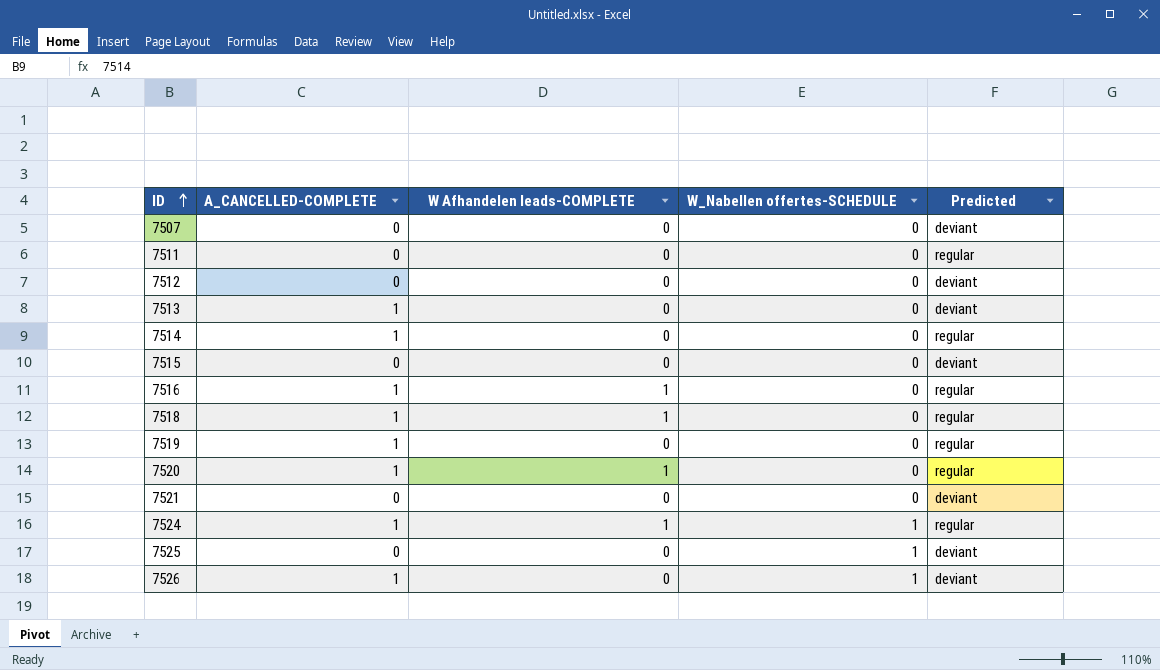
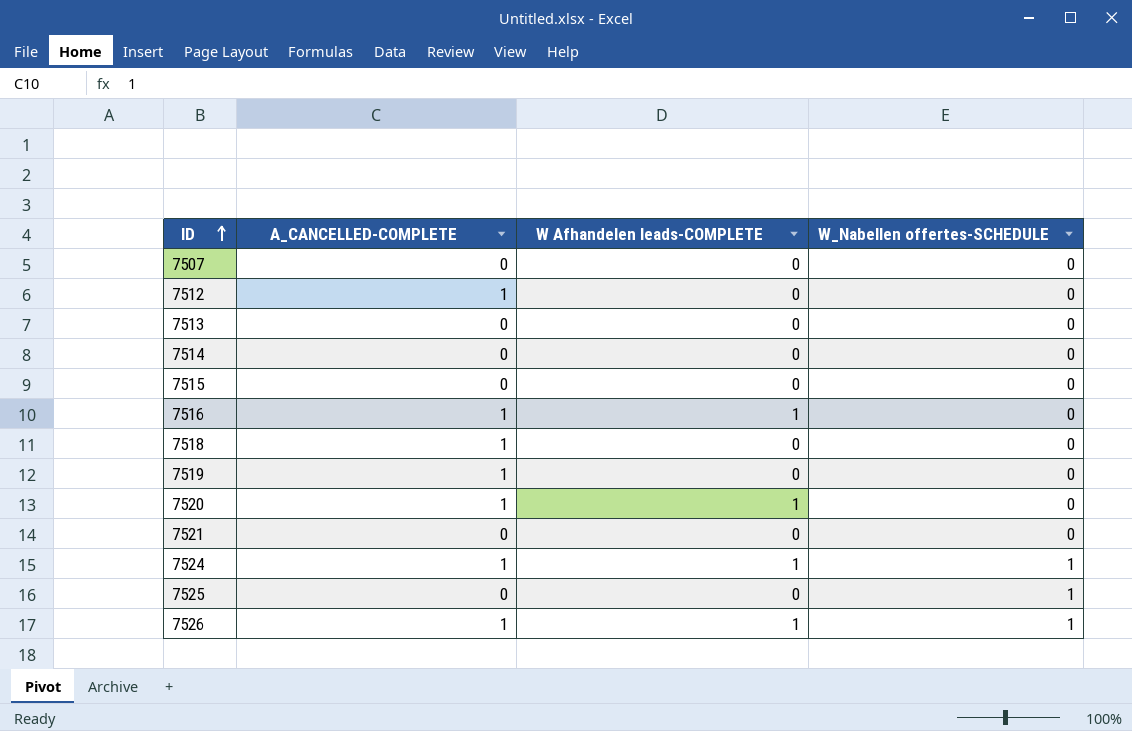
column Predicted | position: 5 -> none
row 7511: 0 | 0 | 0 | regular -> none
7512 | A_CANCELLED-COMPLETE: 0 -> 1
7513 | A_CANCELLED-COMPLETE: 1 -> 0
7514 | A_CANCELLED-COMPLETE: 1 -> 0
7518 | W Afhandelen leads-COMPLETE: 1 -> 0
7526 | W Afhandelen leads-COMPLETE: 0 -> 1

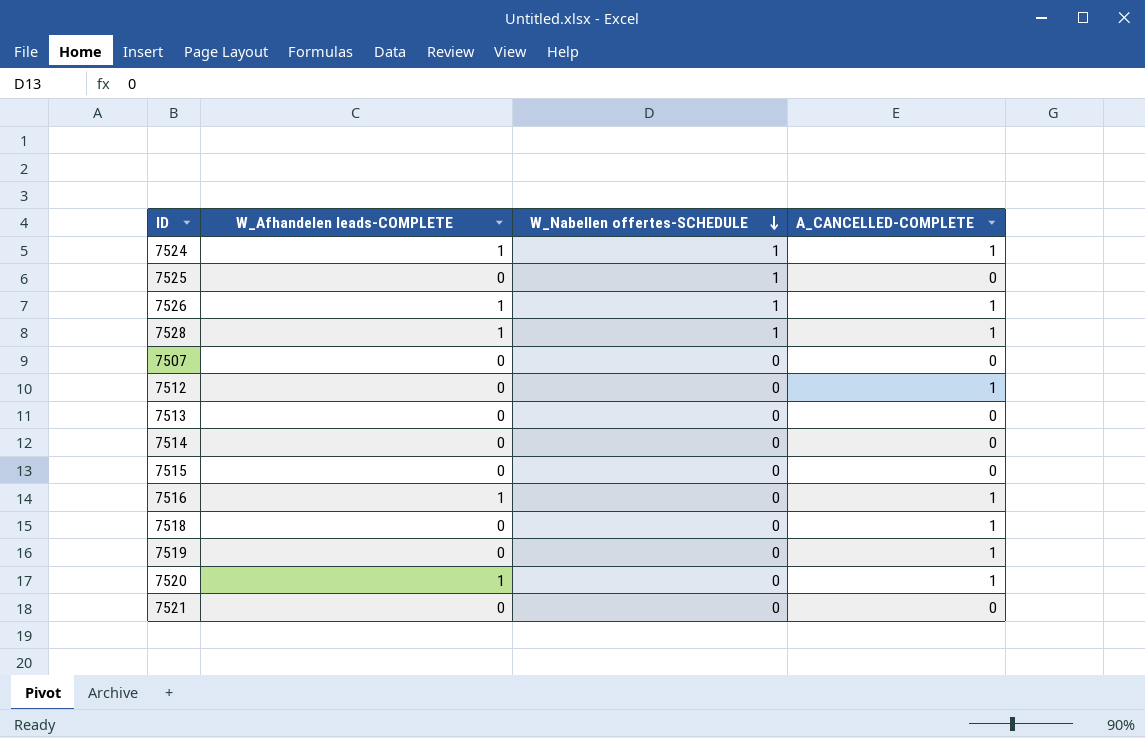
row order: ID ascending -> W_Nabellen offertes-SCHEDULE descending
column name: W Afhandelen leads-COMPLETE -> W_Afhandelen leads-COMPLETE
column A_CANCELLED-COMPLETE | position: 2 -> 4
row 7528: none -> 1 | 1 | 1

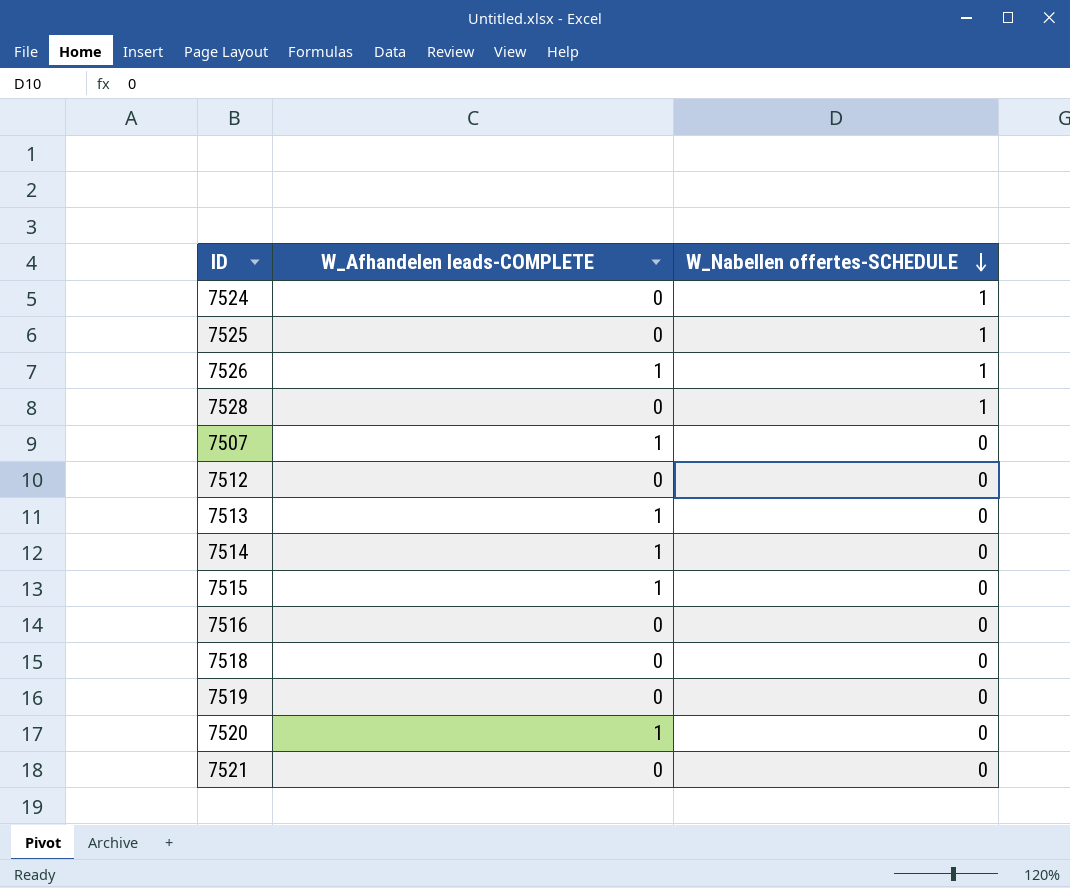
column A_CANCELLED-COMPLETE | position: 4 -> none
7524 | W_Afhandelen leads-COMPLETE: 1 -> 0
7528 | W_Afhandelen leads-COMPLETE: 1 -> 0
7507 | W_Afhandelen leads-COMPLETE: 0 -> 1
7513 | W_Afhandelen leads-COMPLETE: 0 -> 1
7514 | W_Afhandelen leads-COMPLETE: 0 -> 1
7515 | W_Afhandelen leads-COMPLETE: 0 -> 1
7516 | W_Afhandelen leads-COMPLETE: 1 -> 0

